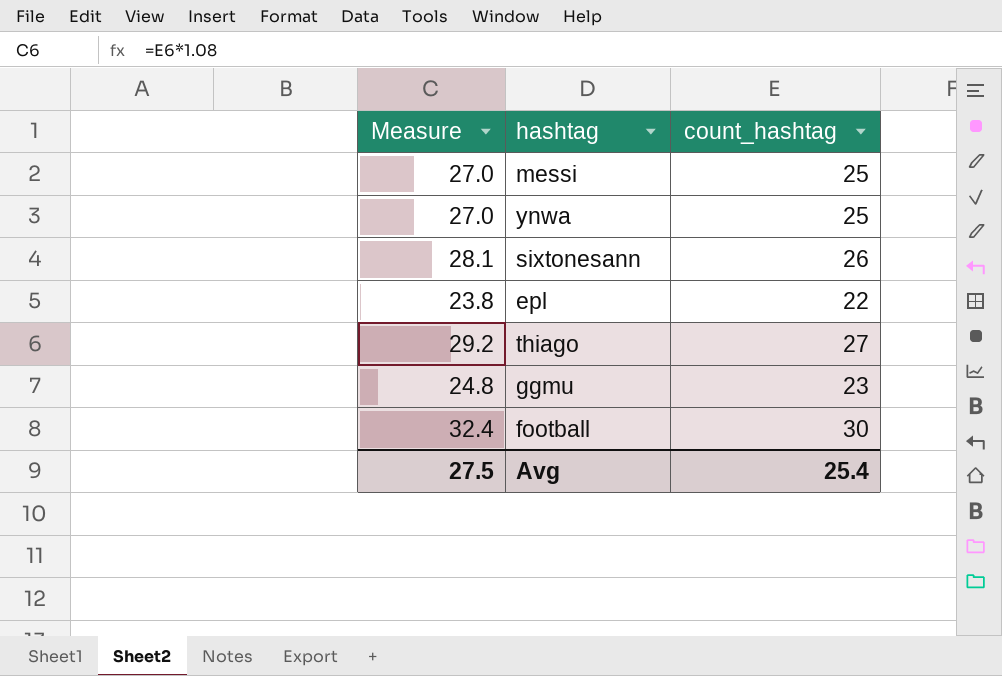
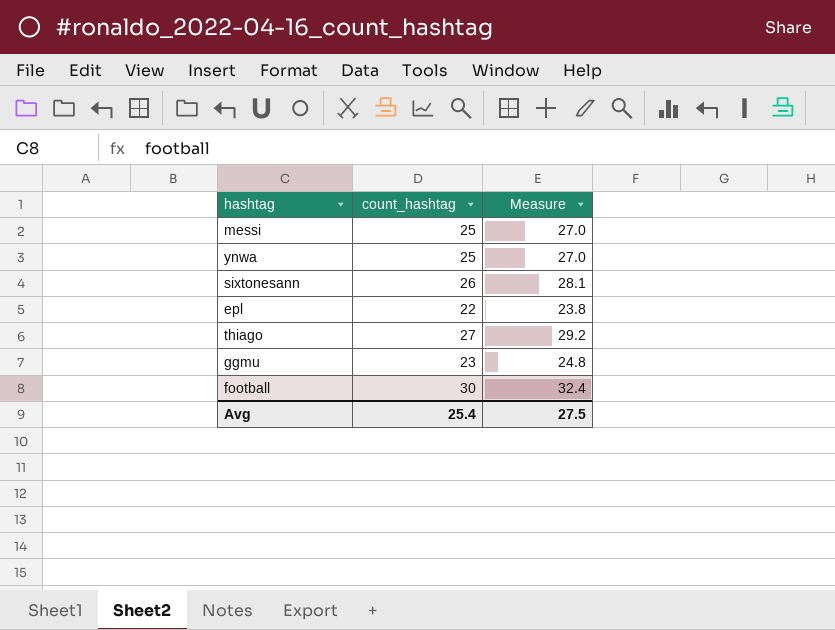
column Measure | position: 1 -> 3

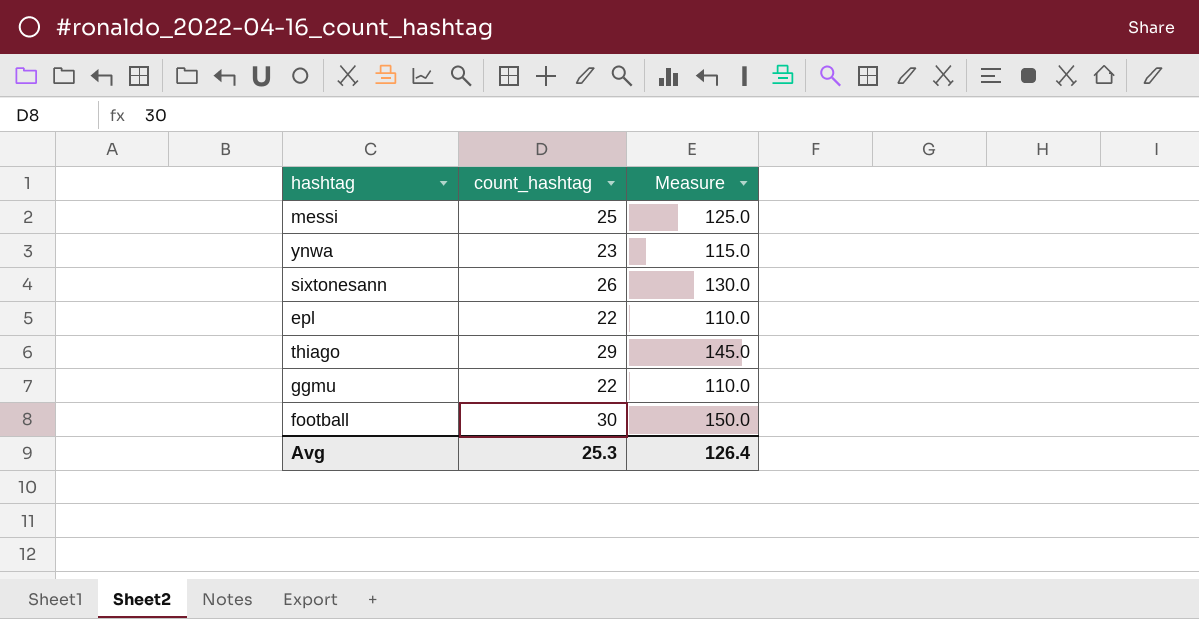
column Measure | formula: [count_hashtag] * 1.08 -> [count_hashtag] * 5
ynwa | count_hashtag: 25 -> 23
thiago | count_hashtag: 27 -> 29
ggmu | count_hashtag: 23 -> 22
Avg | count_hashtag: 25.4 -> 25.3
Avg | Measure: 27.5 -> 126.4

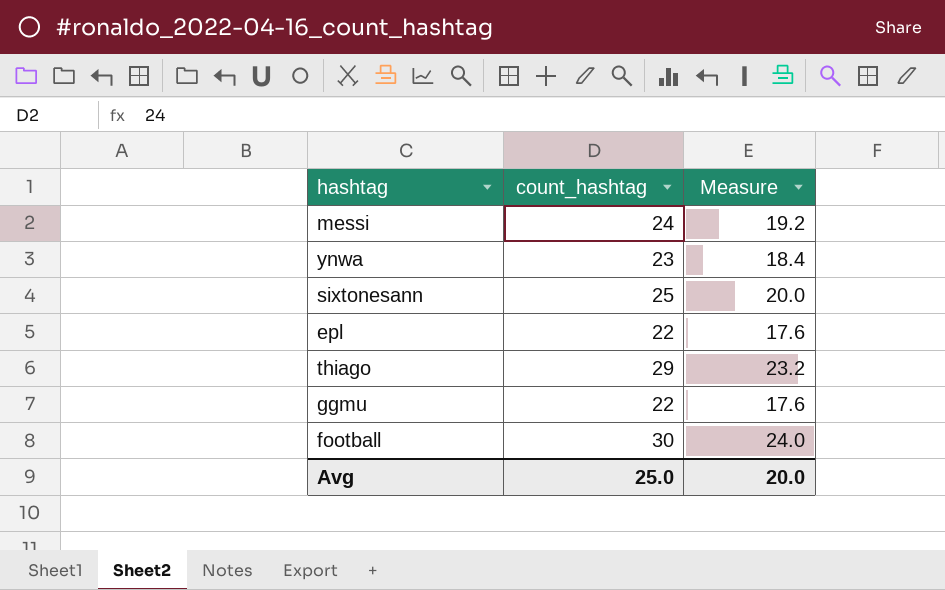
column Measure | formula: [count_hashtag] * 5 -> [count_hashtag] * 0.8
messi | count_hashtag: 25 -> 24
sixtonesann | count_hashtag: 26 -> 25
Avg | count_hashtag: 25.3 -> 25.0
Avg | Measure: 126.4 -> 20.0

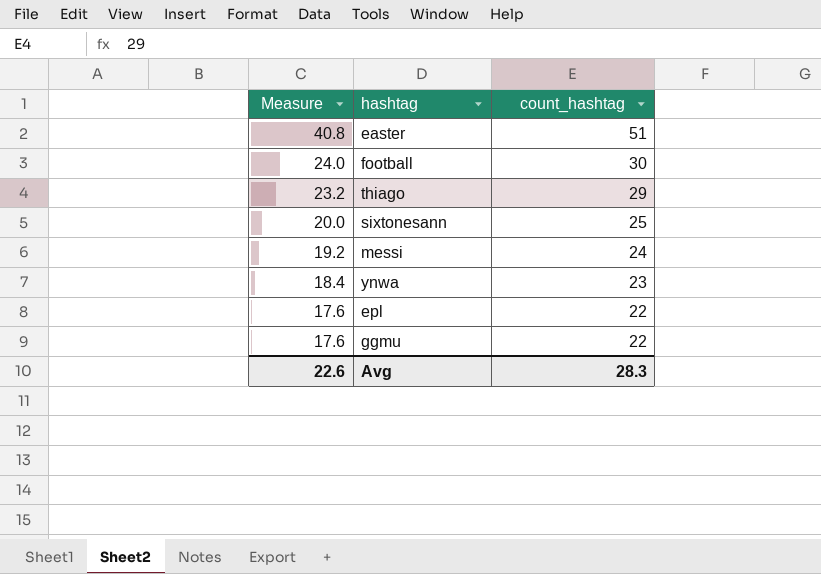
row order: none -> Measure descending
column Measure | position: 3 -> 1
row easter: none -> 40.8 | 51
Avg | Measure: 20.0 -> 22.6
Avg | count_hashtag: 25.0 -> 28.3

